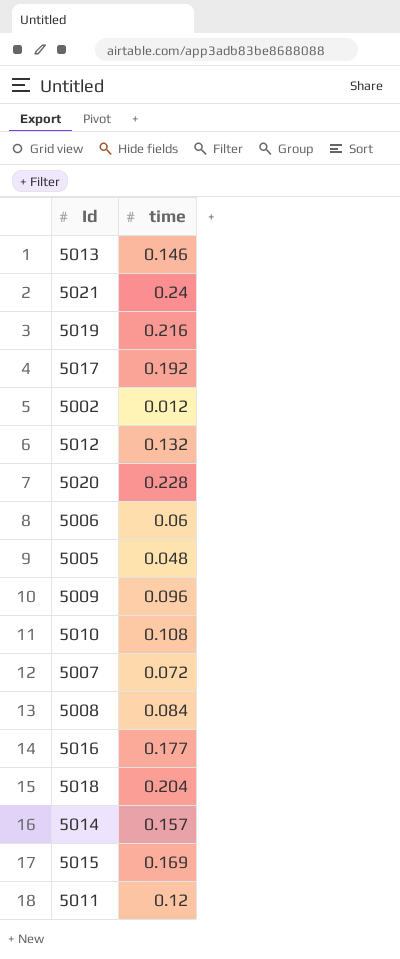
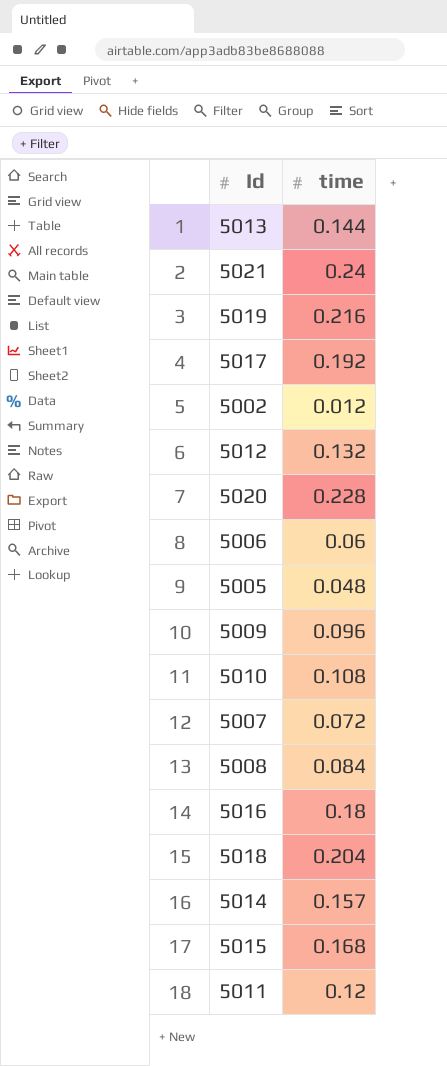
5013 | time: 0.146 -> 0.144
5016 | time: 0.177 -> 0.18
5015 | time: 0.169 -> 0.168

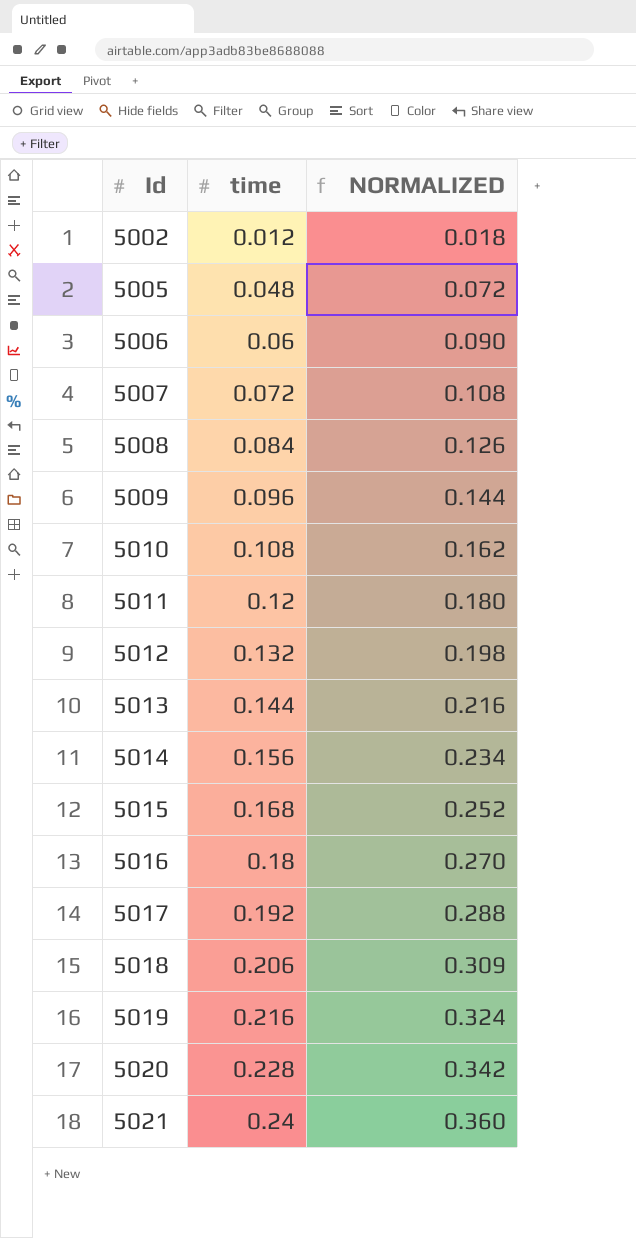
row order: none -> Id ascending
column NORMALIZED | formula: none -> [time] * 1.5
5014 | time: 0.157 -> 0.156
5018 | time: 0.204 -> 0.206

